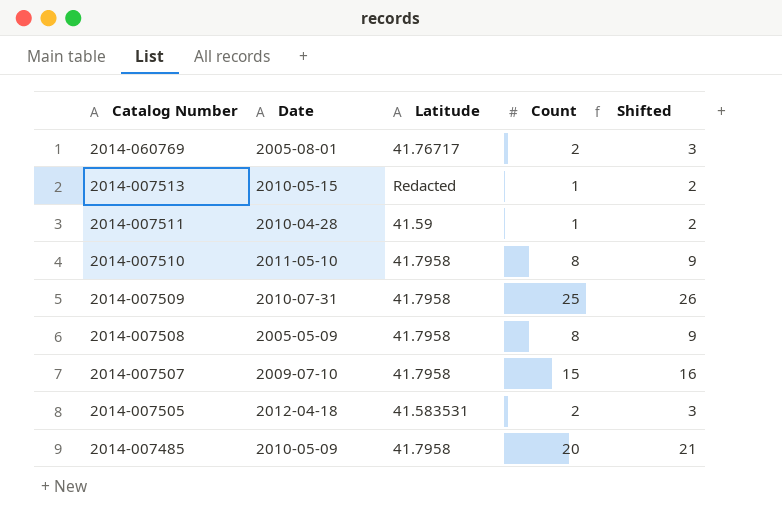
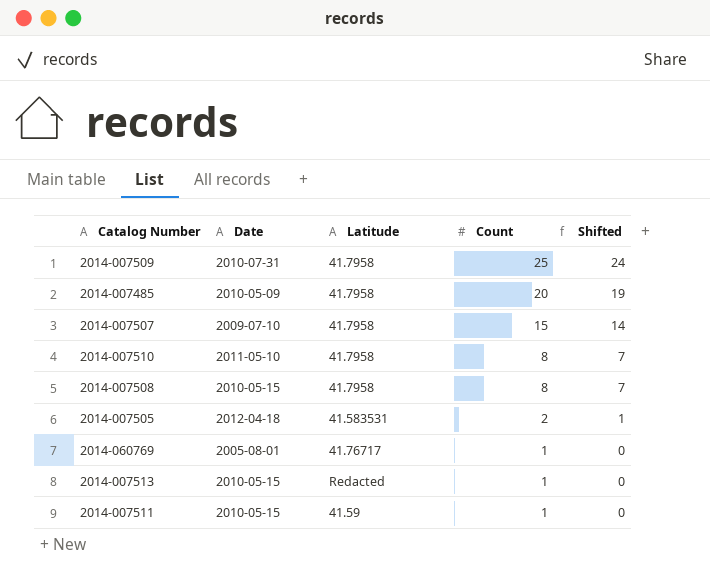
row order: Catalog Number descending -> Count descending
column Shifted | formula: [Count] + 1 -> [Count] - 1
2014-007508 | Date: 2005-05-09 -> 2010-05-15
2014-060769 | Count: 2 -> 1
2014-007511 | Date: 2010-04-28 -> 2010-05-15

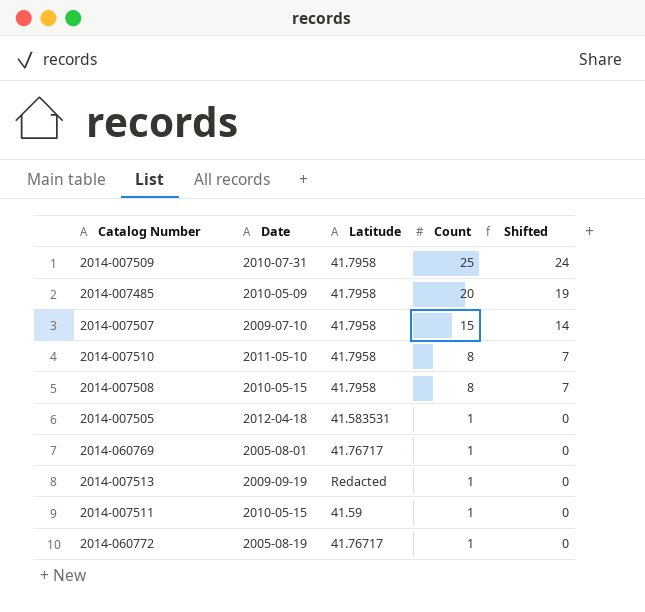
2014-007505 | Count: 2 -> 1
2014-007505 | Shifted: 1 -> 0
2014-007513 | Date: 2010-05-15 -> 2009-09-19
row 2014-060772: none -> 2005-08-19 | 41.76717 | 1 | 0

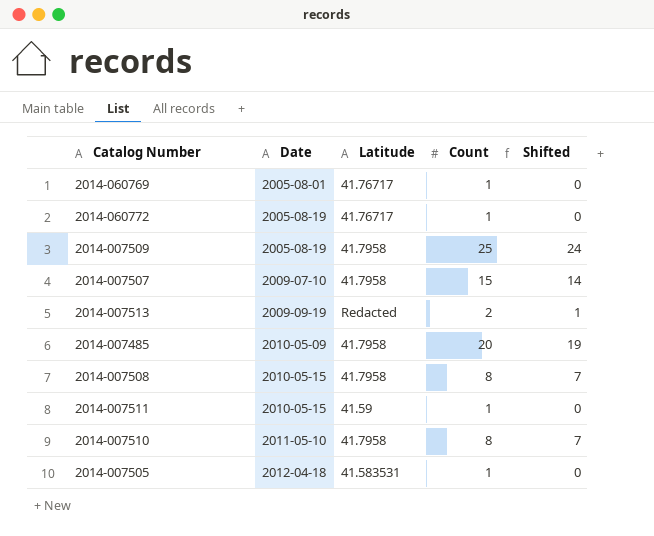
row order: Count descending -> Date ascending
2014-007509 | Date: 2010-07-31 -> 2005-08-19
2014-007513 | Count: 1 -> 2
2014-007513 | Shifted: 0 -> 1

